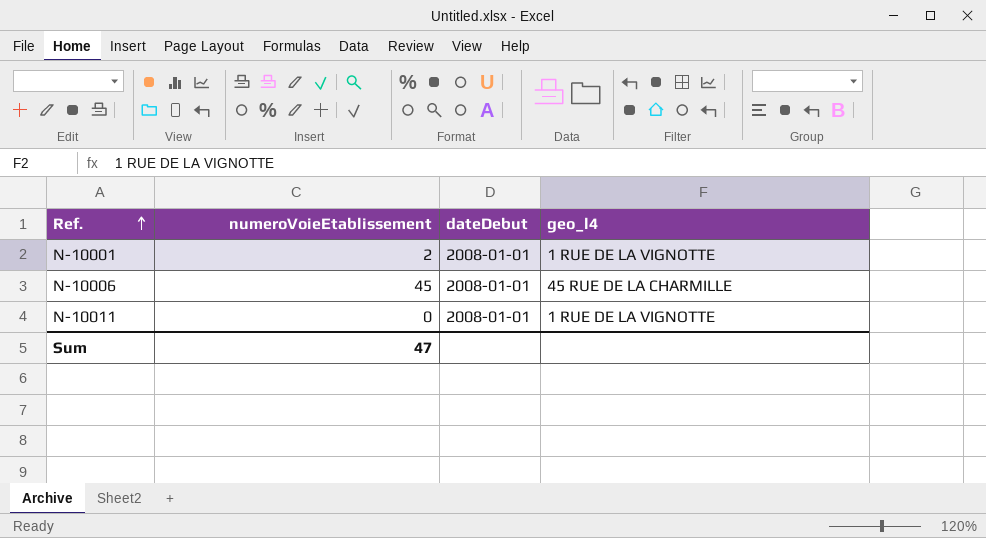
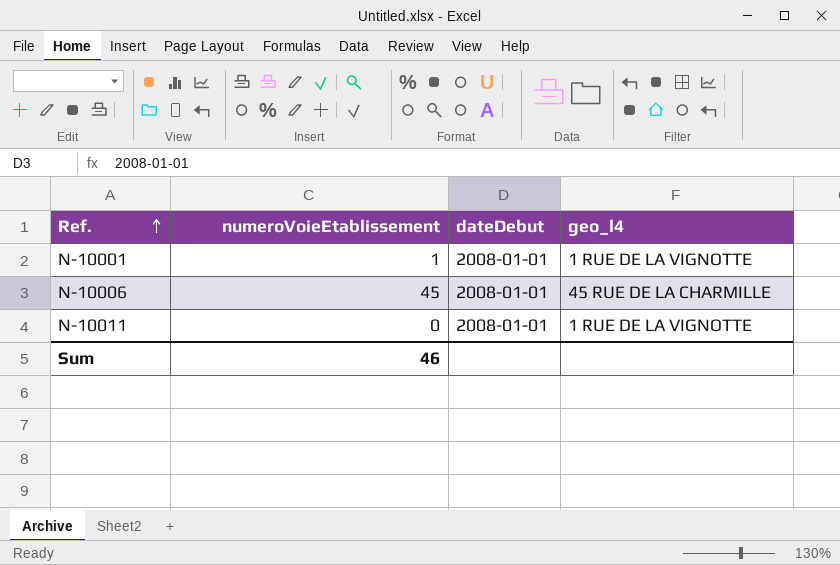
N-10001 | numeroVoieEtablissement: 2 -> 1
Sum | numeroVoieEtablissement: 47 -> 46

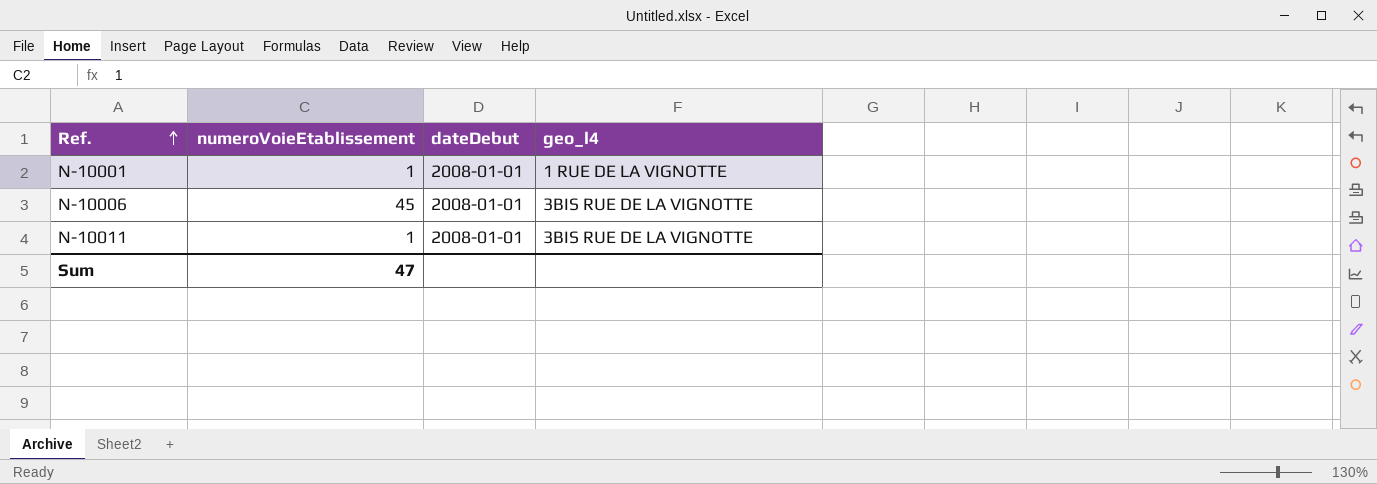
N-10006 | geo_l4: 45 RUE DE LA CHARMILLE -> 3BIS RUE DE LA VIGNOTTE
N-10011 | numeroVoieEtablissement: 0 -> 1
N-10011 | geo_l4: 1 RUE DE LA VIGNOTTE -> 3BIS RUE DE LA VIGNOTTE
Sum | numeroVoieEtablissement: 46 -> 47

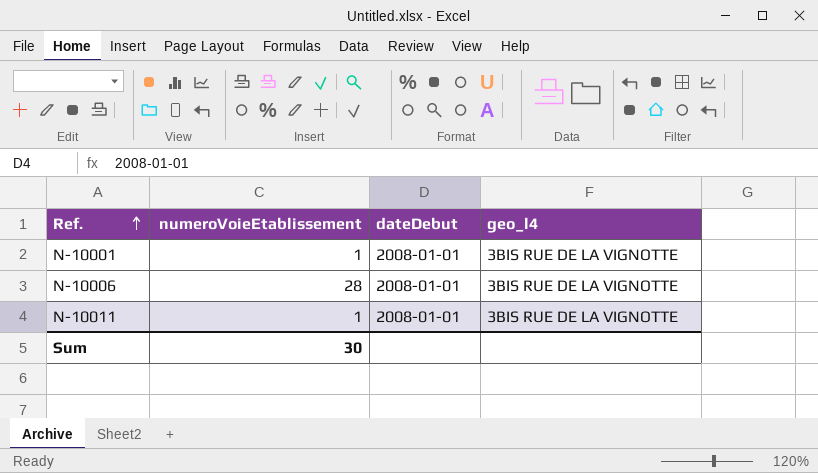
N-10001 | geo_l4: 1 RUE DE LA VIGNOTTE -> 3BIS RUE DE LA VIGNOTTE
N-10006 | numeroVoieEtablissement: 45 -> 28
Sum | numeroVoieEtablissement: 47 -> 30

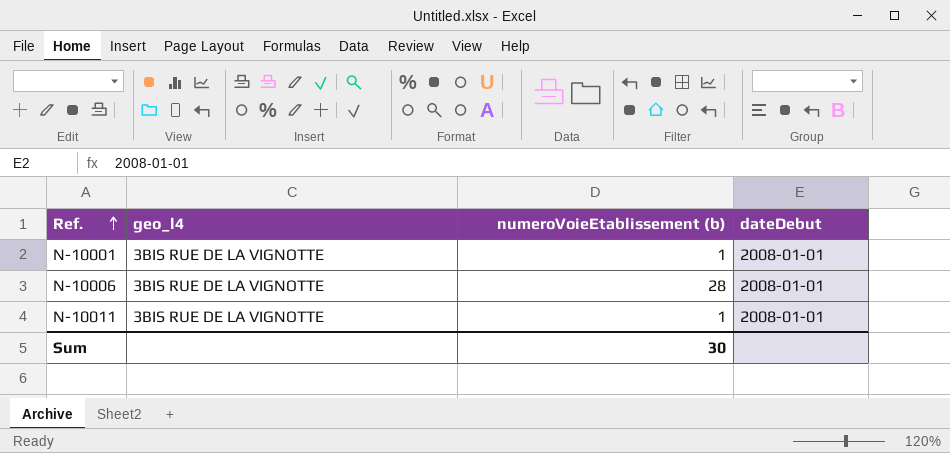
column geo_l4 | position: 4 -> 2
column name: numeroVoieEtablissement -> numeroVoieEtablissement (b)

